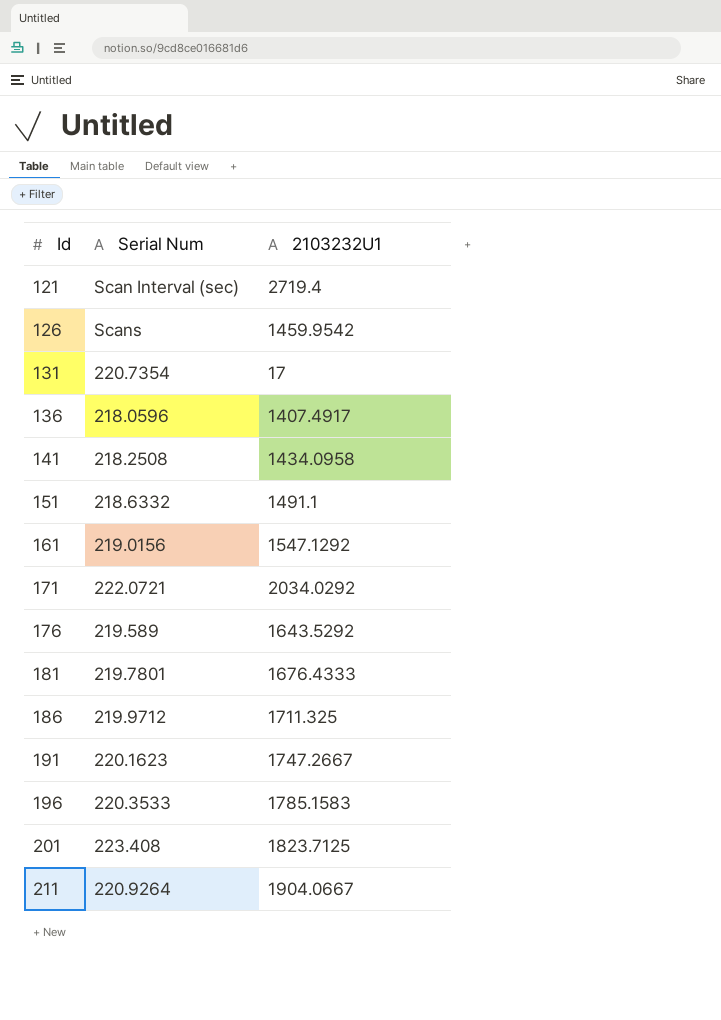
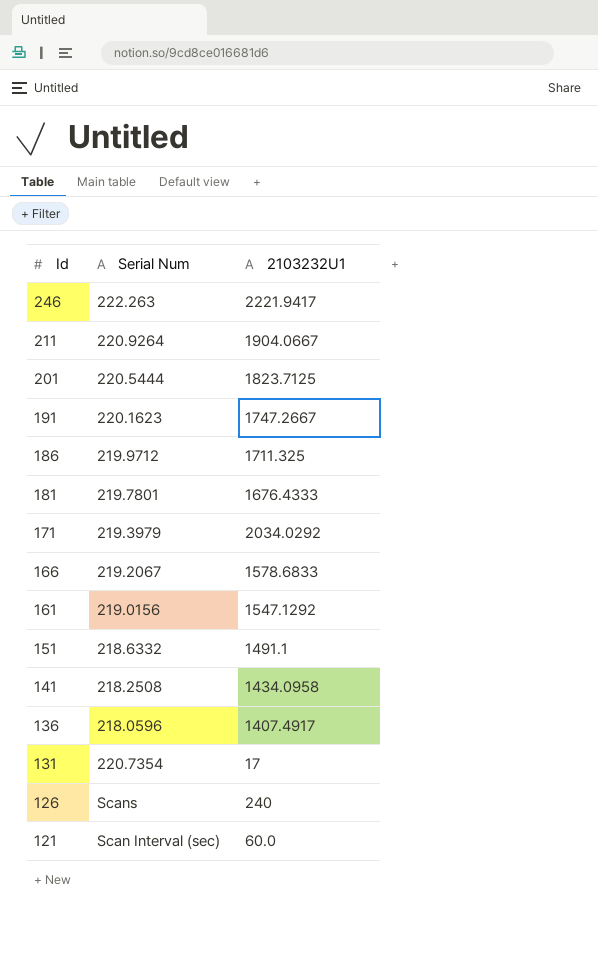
row order: Id ascending -> Id descending
row 176: 219.589 | 1643.5292 -> none
row 196: 220.3533 | 1785.1583 -> none
row 246: none -> 222.263 | 2221.9417
201 | Serial Num: 223.408 -> 220.5444
171 | Serial Num: 222.0721 -> 219.3979
row 166: none -> 219.2067 | 1578.6833
126 | 2103232U1: 1459.9542 -> 240
121 | 2103232U1: 2719.4 -> 60.0

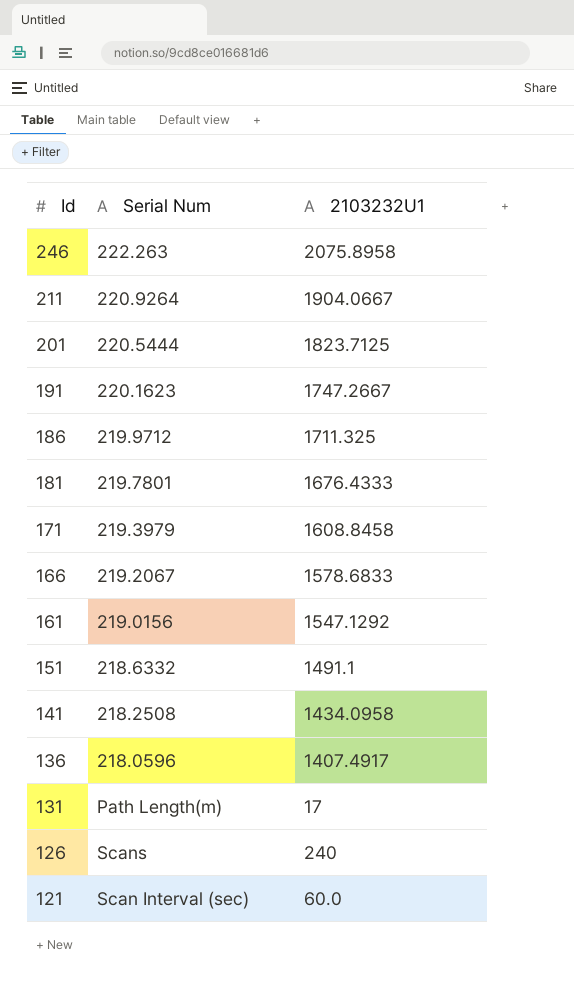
246 | 2103232U1: 2221.9417 -> 2075.8958
171 | 2103232U1: 2034.0292 -> 1608.8458
131 | Serial Num: 220.7354 -> Path Length(m)

